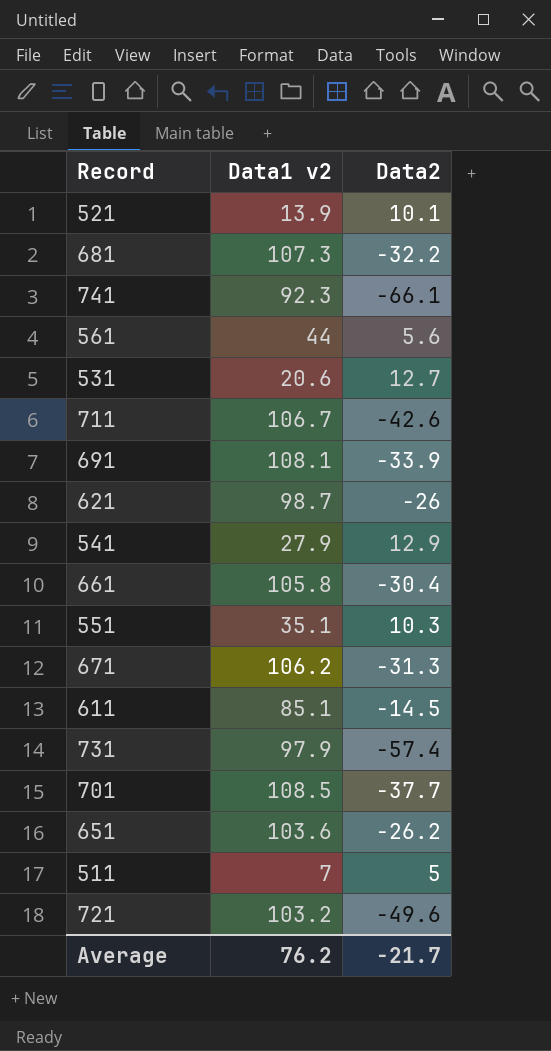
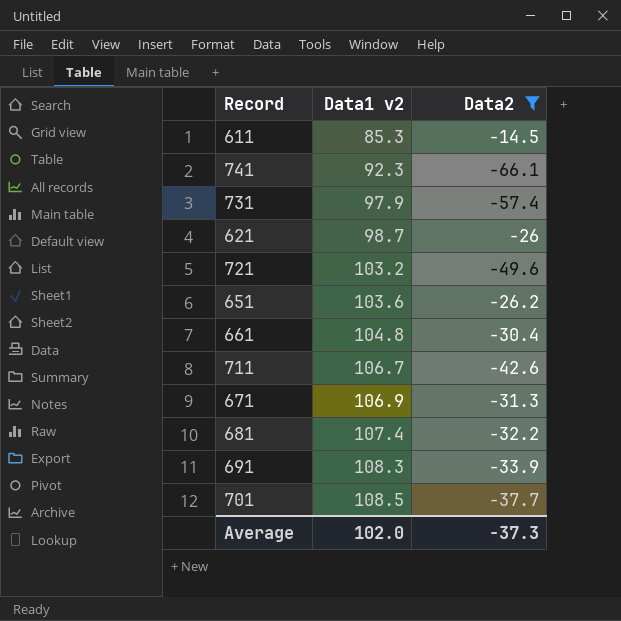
filter: none -> Data2 <= -14.5
row order: none -> Data1 v2 ascending
611 | Data1 v2: 85.1 -> 85.3
661 | Data1 v2: 105.8 -> 104.8
671 | Data1 v2: 106.2 -> 106.9
681 | Data1 v2: 107.3 -> 107.4
691 | Data1 v2: 108.1 -> 108.3
Average | Data1 v2: 76.2 -> 102.0
Average | Data2: -21.7 -> -37.3

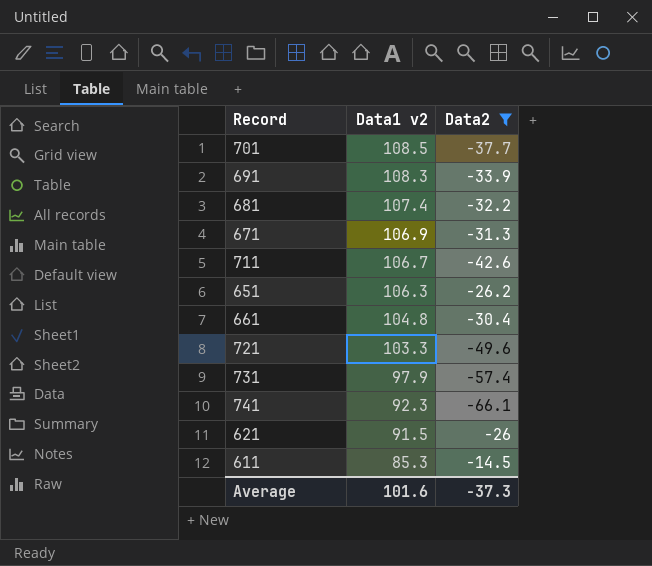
row order: Data1 v2 ascending -> Data1 v2 descending
651 | Data1 v2: 103.6 -> 106.3
721 | Data1 v2: 103.2 -> 103.3
621 | Data1 v2: 98.7 -> 91.5
Average | Data1 v2: 102.0 -> 101.6

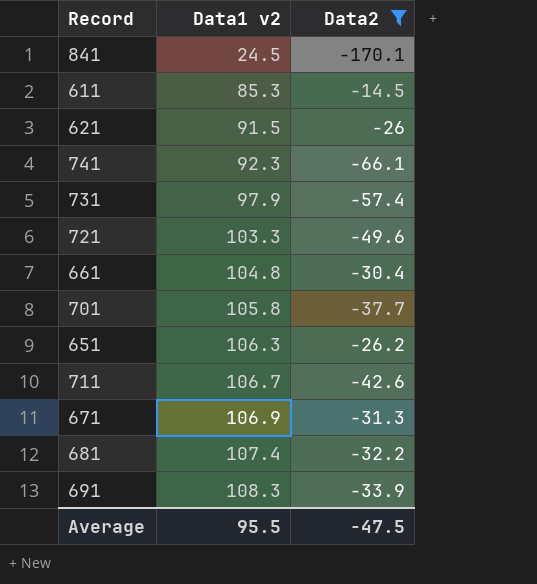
row order: Data1 v2 descending -> Data1 v2 ascending
row 841: none -> 24.5 | -170.1
701 | Data1 v2: 108.5 -> 105.8
Average | Data1 v2: 101.6 -> 95.5
Average | Data2: -37.3 -> -47.5

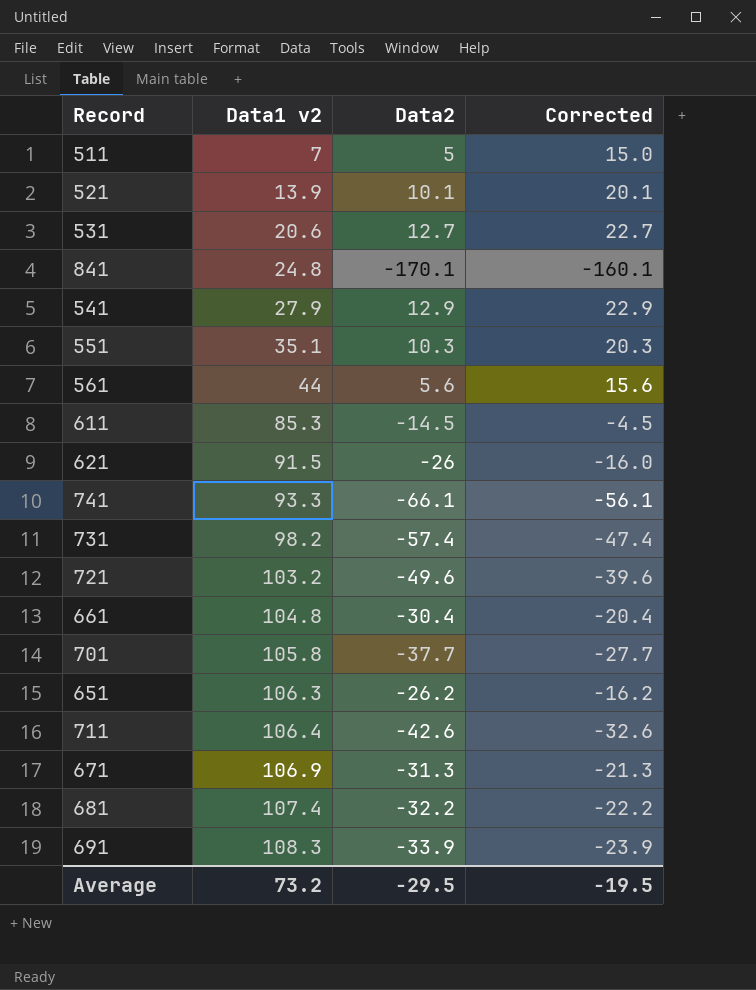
filter: Data2 <= -14.5 -> none
column Corrected | formula: none -> [Data2] + 10
841 | Data1 v2: 24.5 -> 24.8
741 | Data1 v2: 92.3 -> 93.3
731 | Data1 v2: 97.9 -> 98.2
721 | Data1 v2: 103.3 -> 103.2
711 | Data1 v2: 106.7 -> 106.4
Average | Data1 v2: 95.5 -> 73.2
Average | Data2: -47.5 -> -29.5

